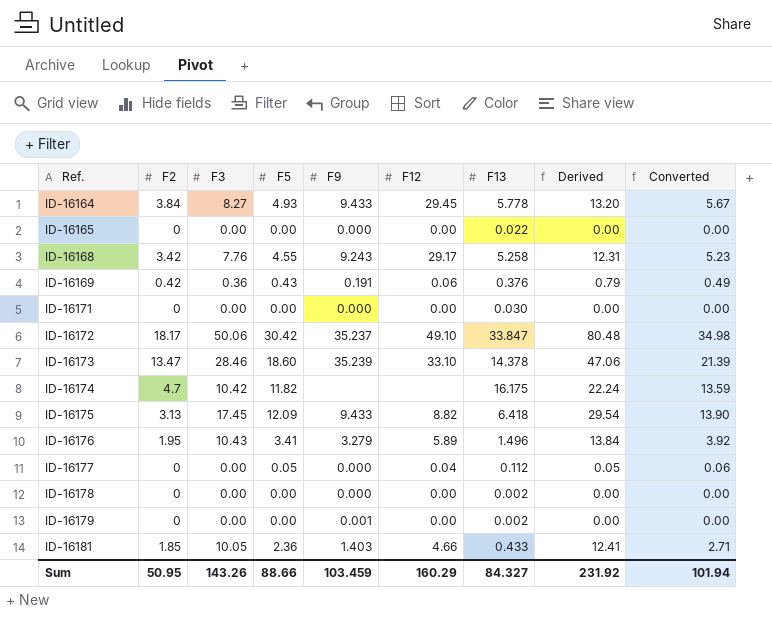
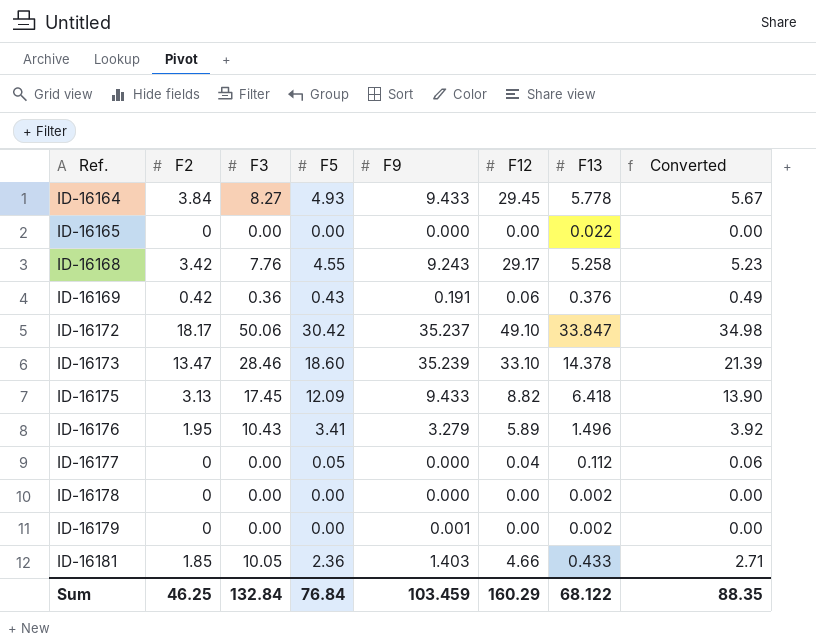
column Derived | formula: [F3] + [F5] -> none
row ID-16171: 0 | 0.00 | 0.00 | 0.000 | 0.00 | 0.030 | 0.00 | 0.00 -> none
row ID-16174: 4.7 | 10.42 | 11.82 | none | none | 16.175 | 22.24 | 13.59 -> none
Sum | F2: 50.95 -> 46.25
Sum | F3: 143.26 -> 132.84
Sum | F5: 88.66 -> 76.84
Sum | F13: 84.327 -> 68.122
Sum | Converted: 101.94 -> 88.35

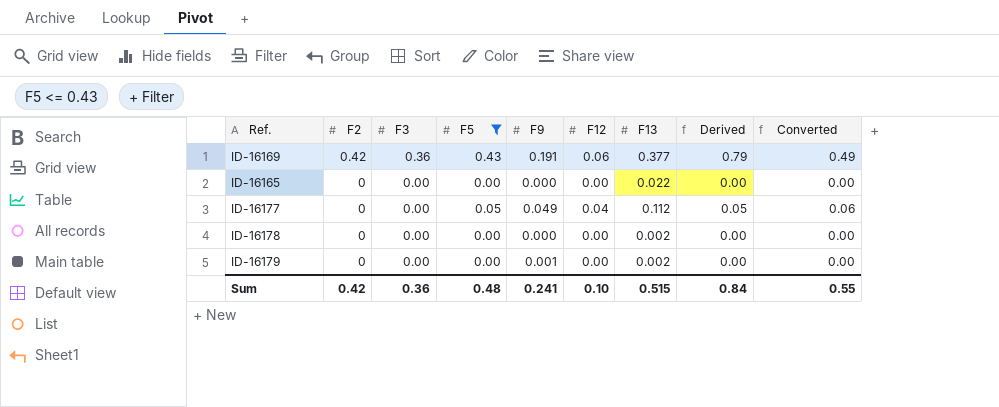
filter: none -> F5 <= 0.43
row order: Ref. ascending -> F2 descending
column Derived | formula: none -> [F3] + [F5]
ID-16169 | F13: 0.376 -> 0.377
ID-16177 | F9: 0.000 -> 0.049
Sum | F2: 46.25 -> 0.42
Sum | F3: 132.84 -> 0.36
Sum | F5: 76.84 -> 0.48
Sum | F9: 103.459 -> 0.241
Sum | F12: 160.29 -> 0.10
Sum | F13: 68.122 -> 0.515
Sum | Converted: 88.35 -> 0.55

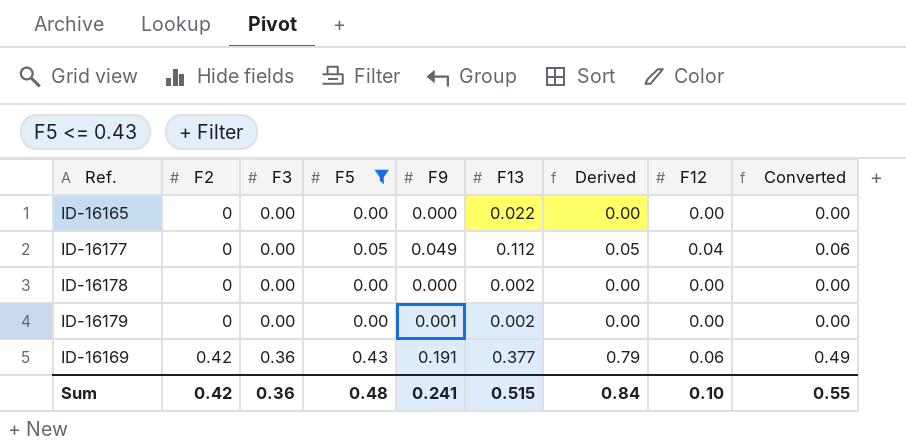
row order: F2 descending -> F2 ascending
column F12 | position: 6 -> 8

